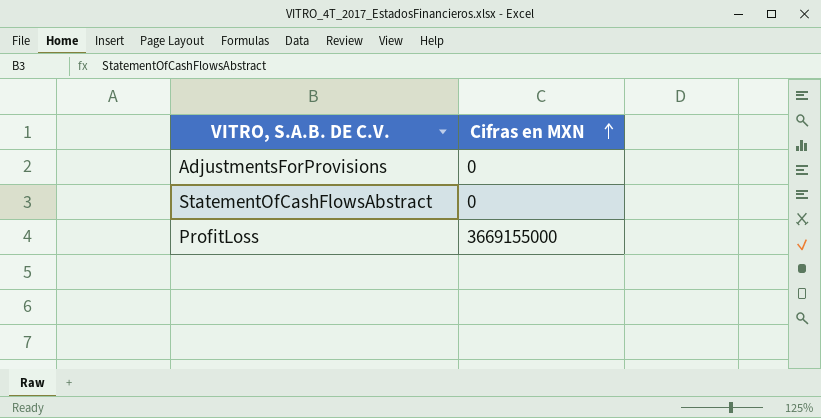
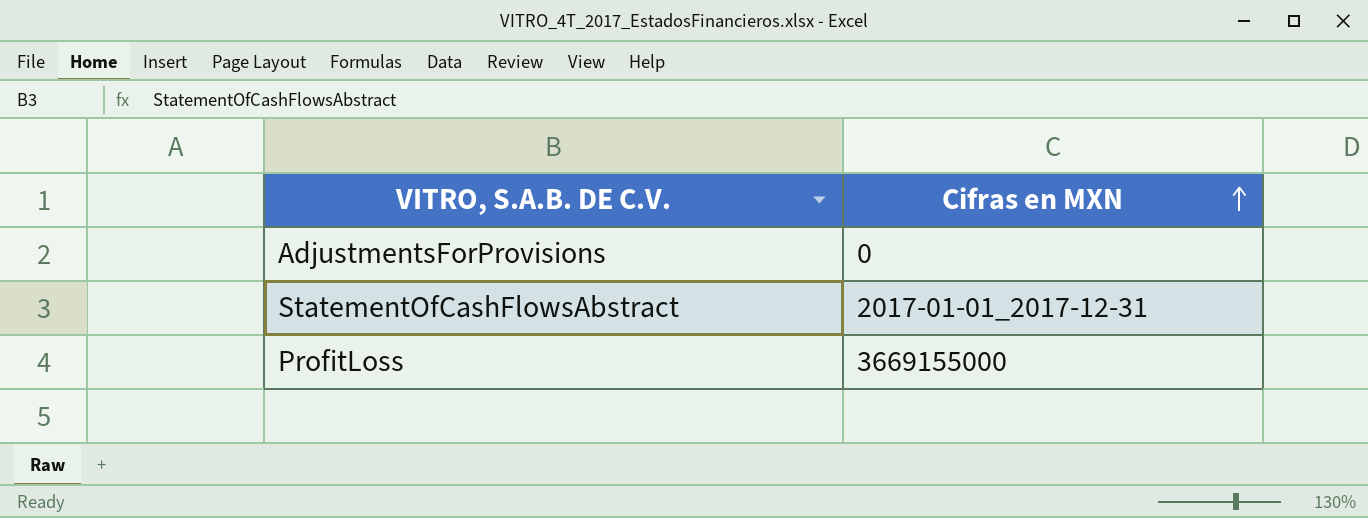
StatementOfCashFlowsAbstract | Cifras en MXN: 0 -> 2017-01-01_2017-12-31

